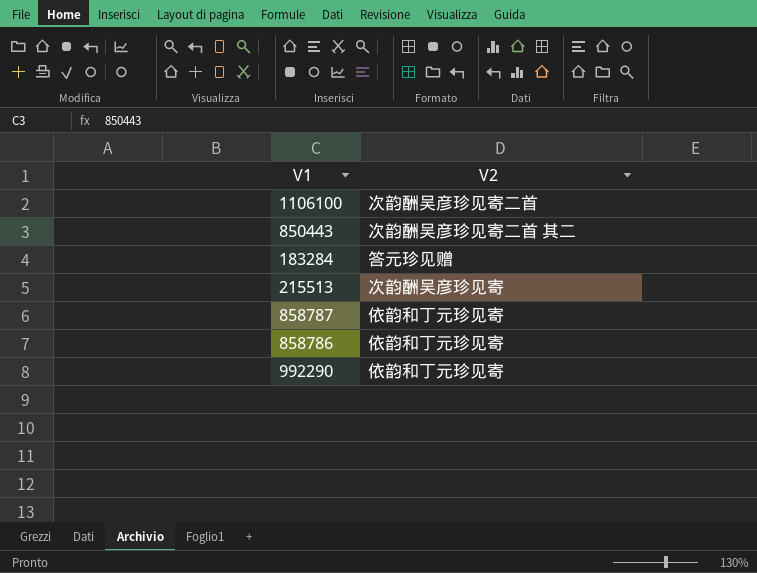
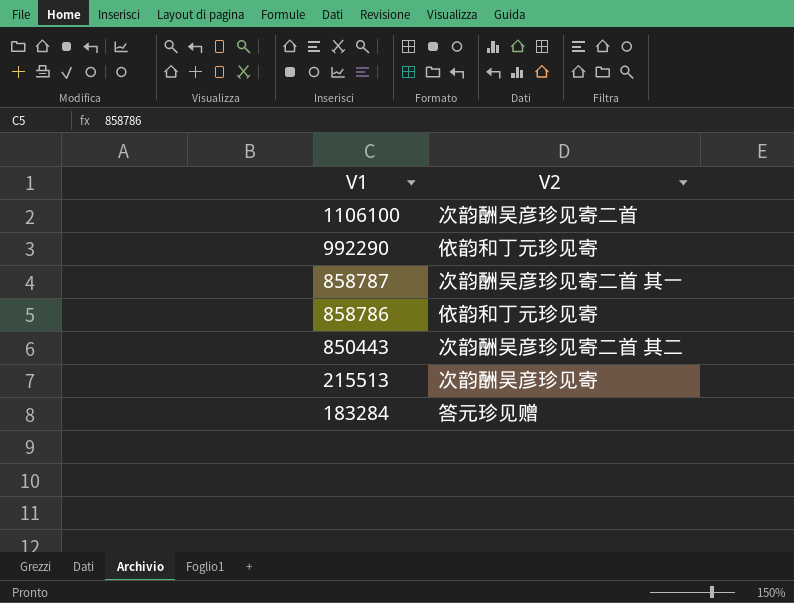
row order: none -> V1 descending
858787 | V2: 依韵和丁元珍见寄 -> 次韵酬吴彦珍见寄二首 其一

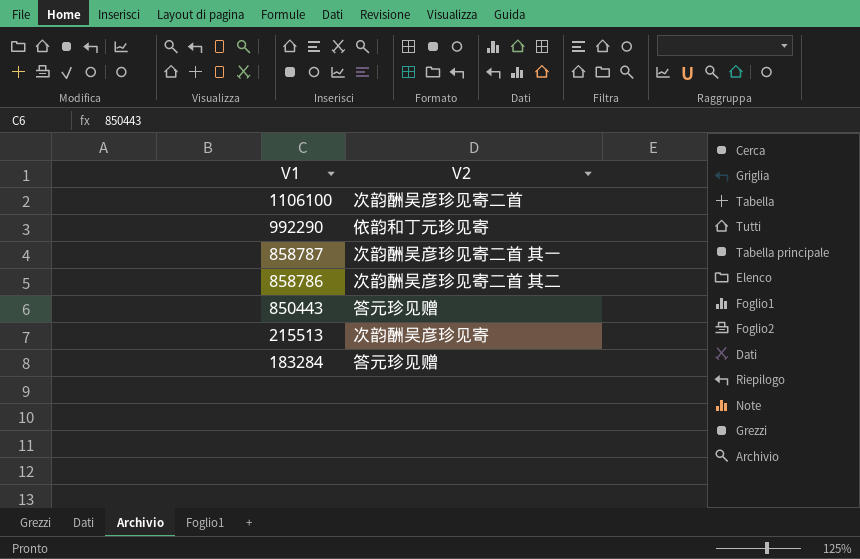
858786 | V2: 依韵和丁元珍见寄 -> 次韵酬吴彦珍见寄二首 其二
850443 | V2: 次韵酬吴彦珍见寄二首 其二 -> 答元珍见赠

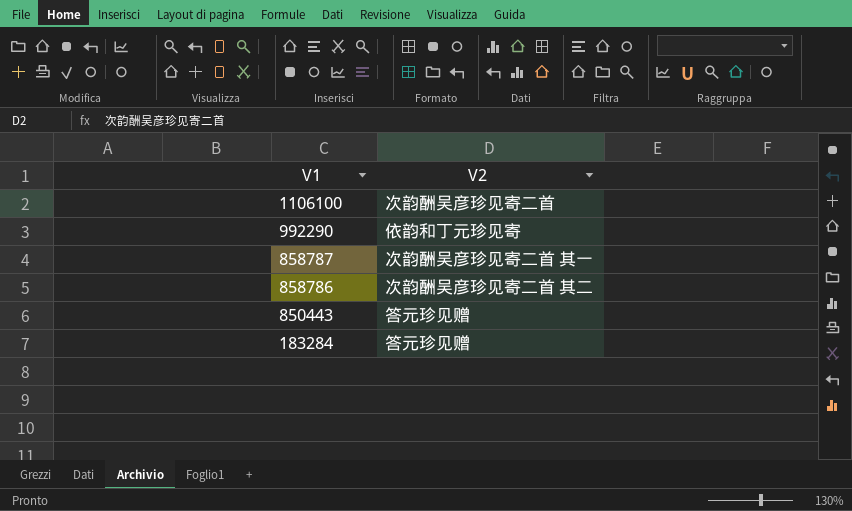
row 215513: 次韵酬吴彦珍见寄 -> none

